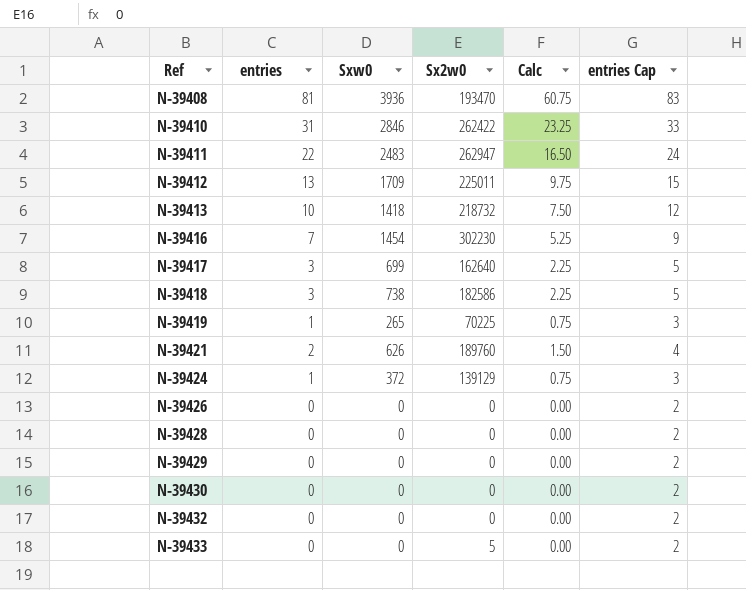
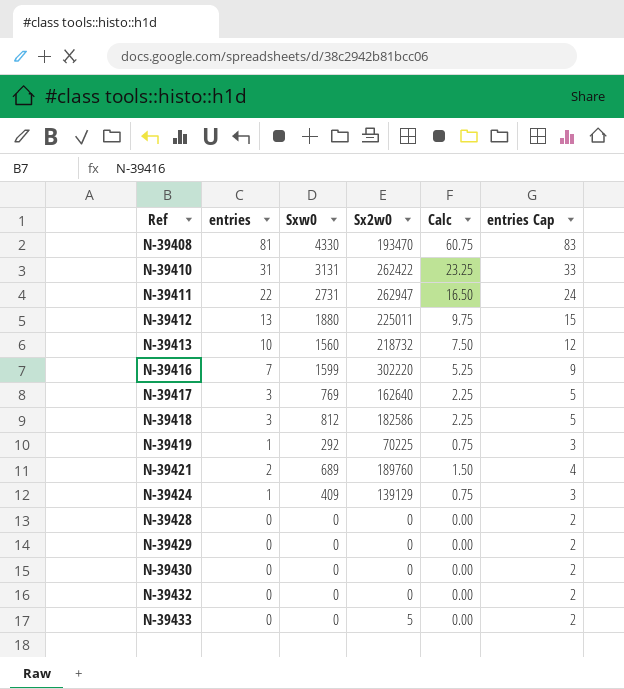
row N-39426: 0 | 0 | 0 | 0.00 | 2 -> none
N-39408 | Sxw0: 3936 -> 4330
N-39410 | Sxw0: 2846 -> 3131
N-39411 | Sxw0: 2483 -> 2731
N-39412 | Sxw0: 1709 -> 1880
N-39413 | Sxw0: 1418 -> 1560
N-39416 | Sxw0: 1454 -> 1599
N-39416 | Sx2w0: 302230 -> 302220
N-39417 | Sxw0: 699 -> 769
N-39418 | Sxw0: 738 -> 812
N-39419 | Sxw0: 265 -> 292
N-39421 | Sxw0: 626 -> 689
N-39424 | Sxw0: 372 -> 409

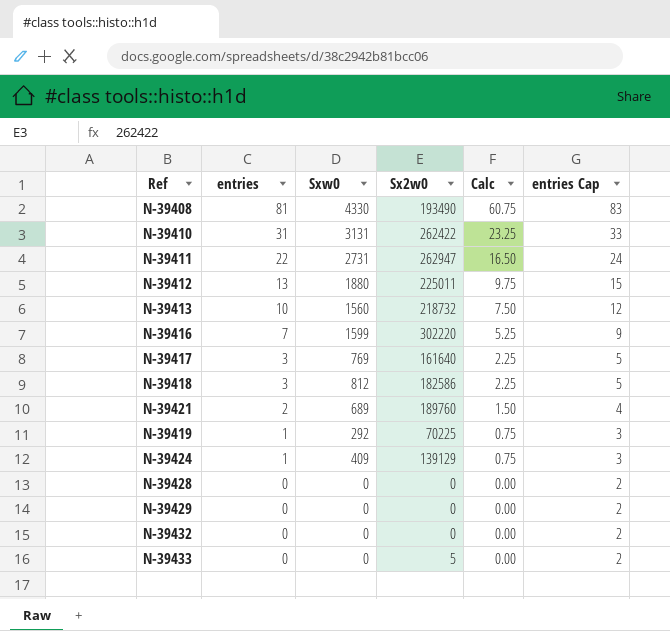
row order: Ref ascending -> entries descending
row N-39430: 0 | 0 | 0 | 0.00 | 2 -> none
N-39408 | Sx2w0: 193470 -> 193490
N-39417 | Sx2w0: 162640 -> 161640

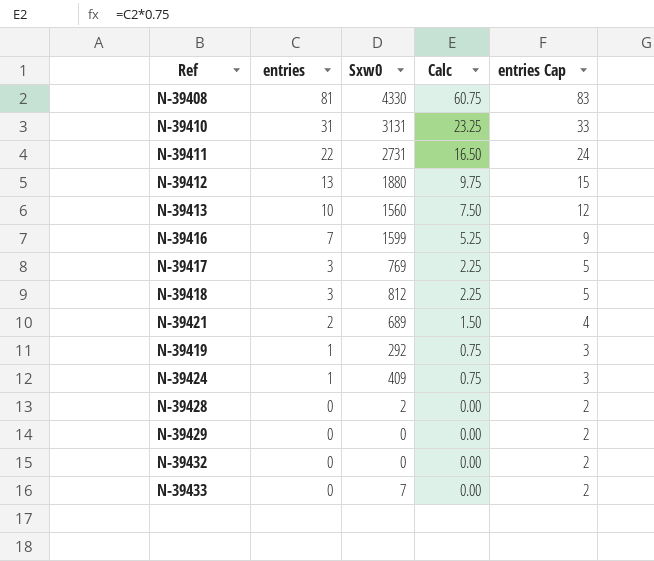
column Sx2w0 | position: 4 -> none
N-39428 | Sxw0: 0 -> 2
N-39433 | Sxw0: 0 -> 7

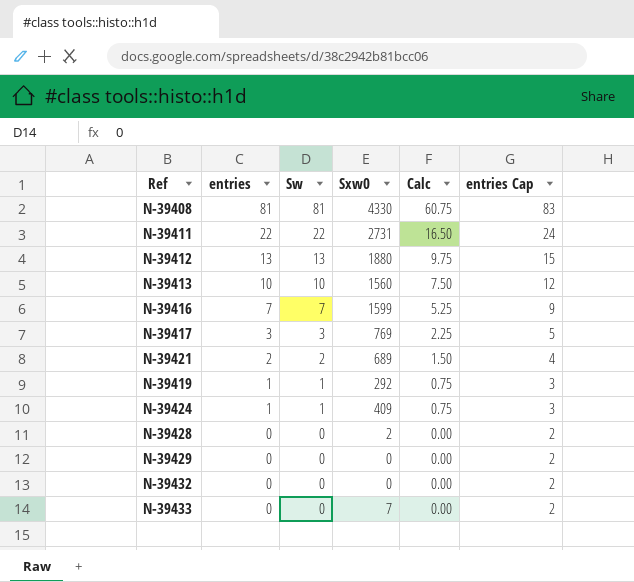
column Sw | position: none -> 3
row N-39410: 31 | 3131 | 23.25 | 33 -> none
row N-39418: 3 | 812 | 2.25 | 5 -> none

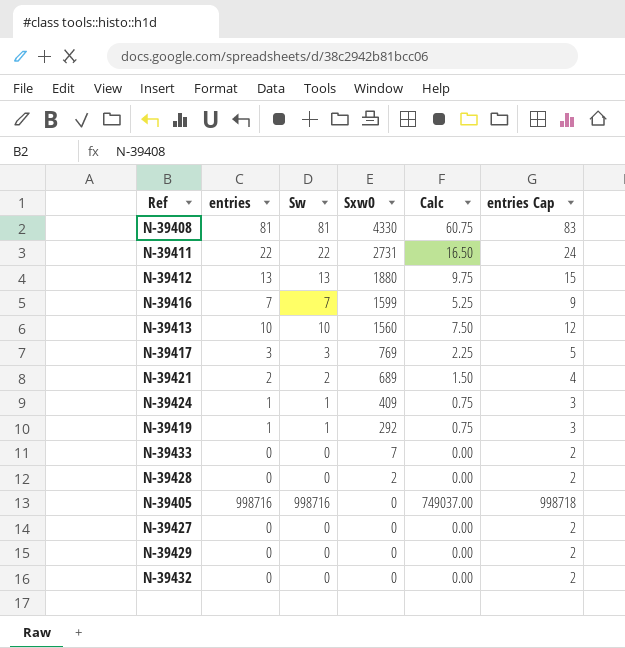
row order: entries descending -> Sxw0 descending
row N-39405: none -> 998716 | 998716 | 0 | 749037.00 | 998718
row N-39427: none -> 0 | 0 | 0 | 0.00 | 2

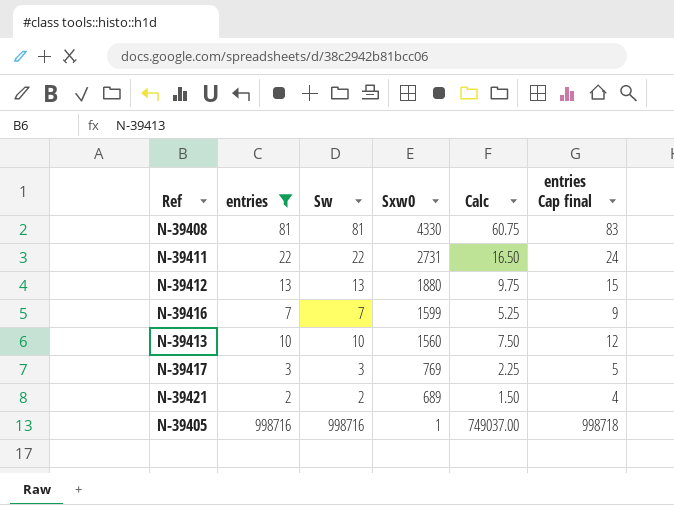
filter: none -> entries >= 2
column name: entries Cap -> entries Cap final
N-39405 | Sxw0: 0 -> 1

